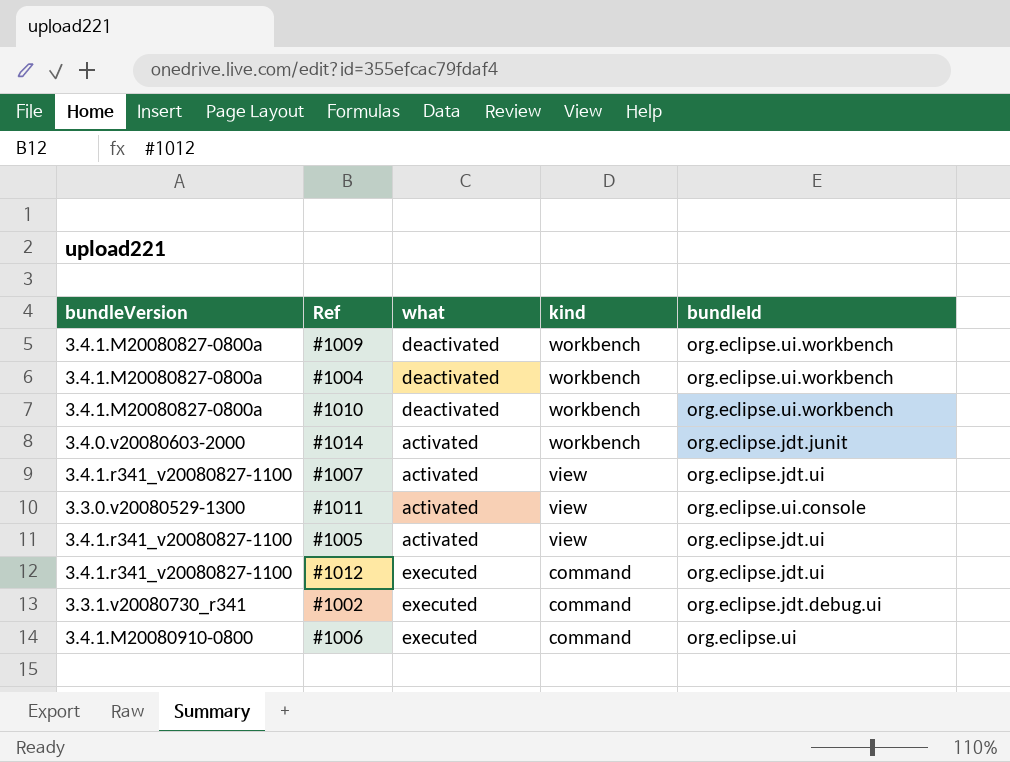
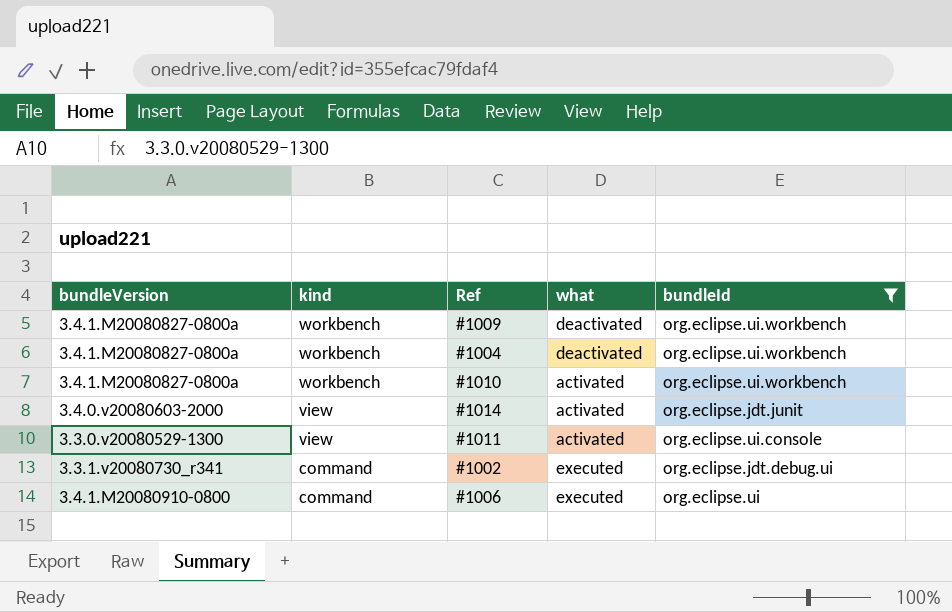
filter: none -> bundleId != org.eclipse.jdt.ui
column kind | position: 4 -> 2
#1010 | what: deactivated -> activated
#1014 | kind: workbench -> view

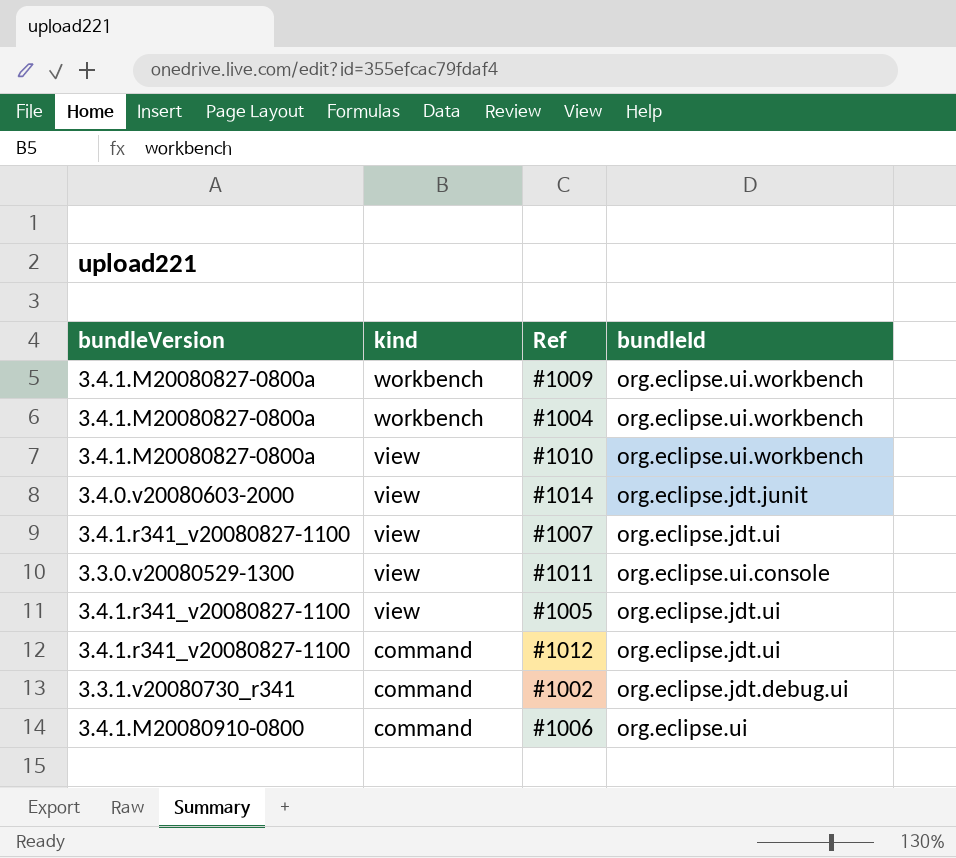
filter: bundleId != org.eclipse.jdt.ui -> none
column what | position: 4 -> none
#1010 | kind: workbench -> view

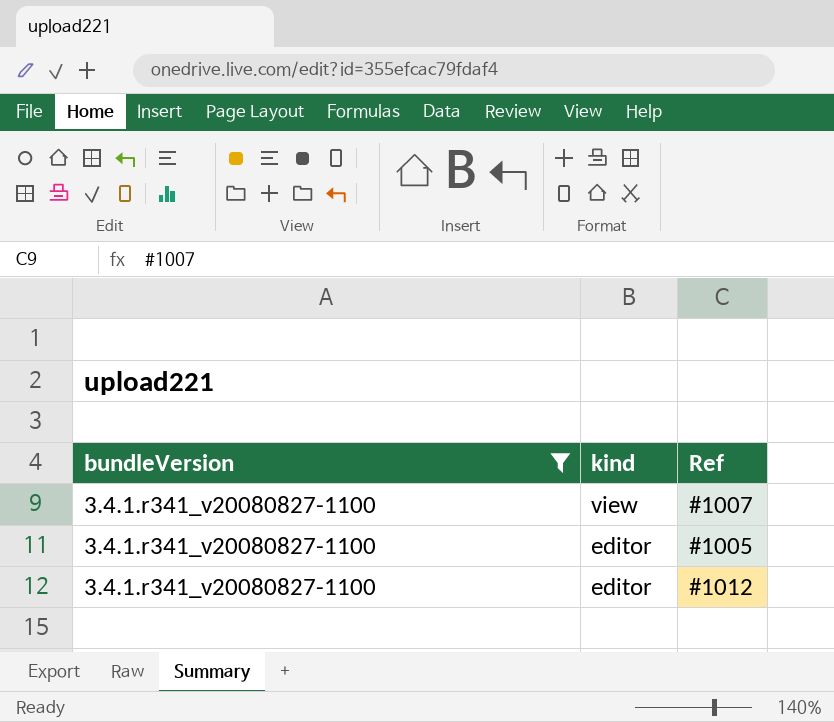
filter: none -> bundleVersion = 3.4.1.r341_v20080827-1100
column bundleId | position: 4 -> none
#1005 | kind: view -> editor
#1012 | kind: command -> editor

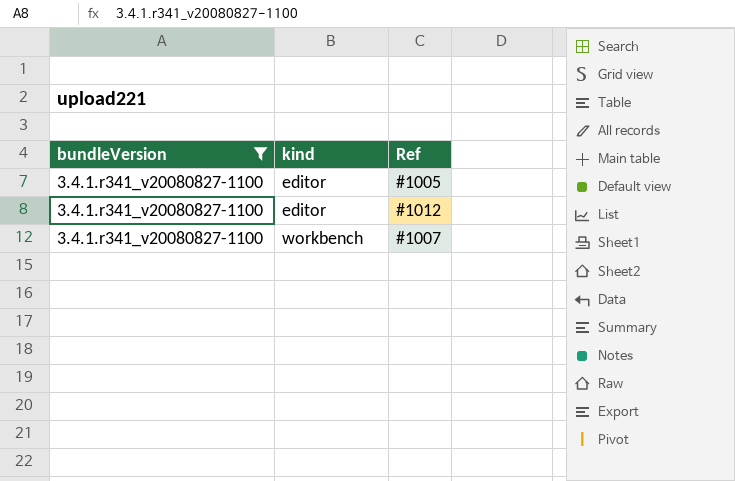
row order: kind descending -> kind ascending
#1007 | kind: view -> workbench

